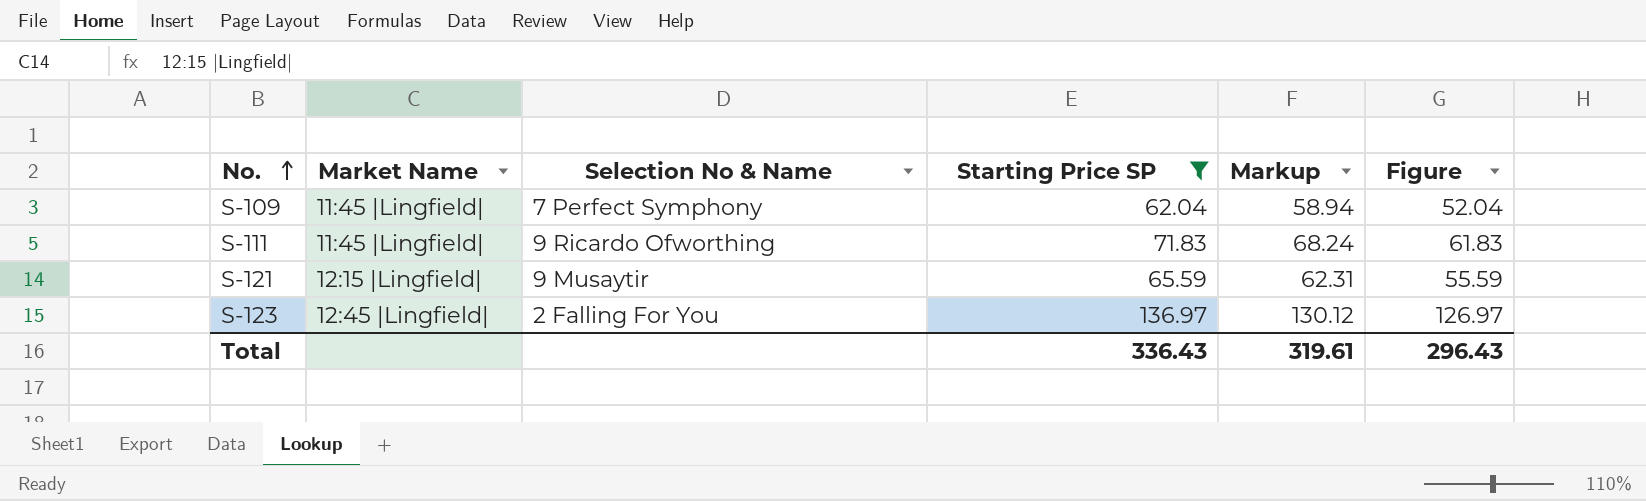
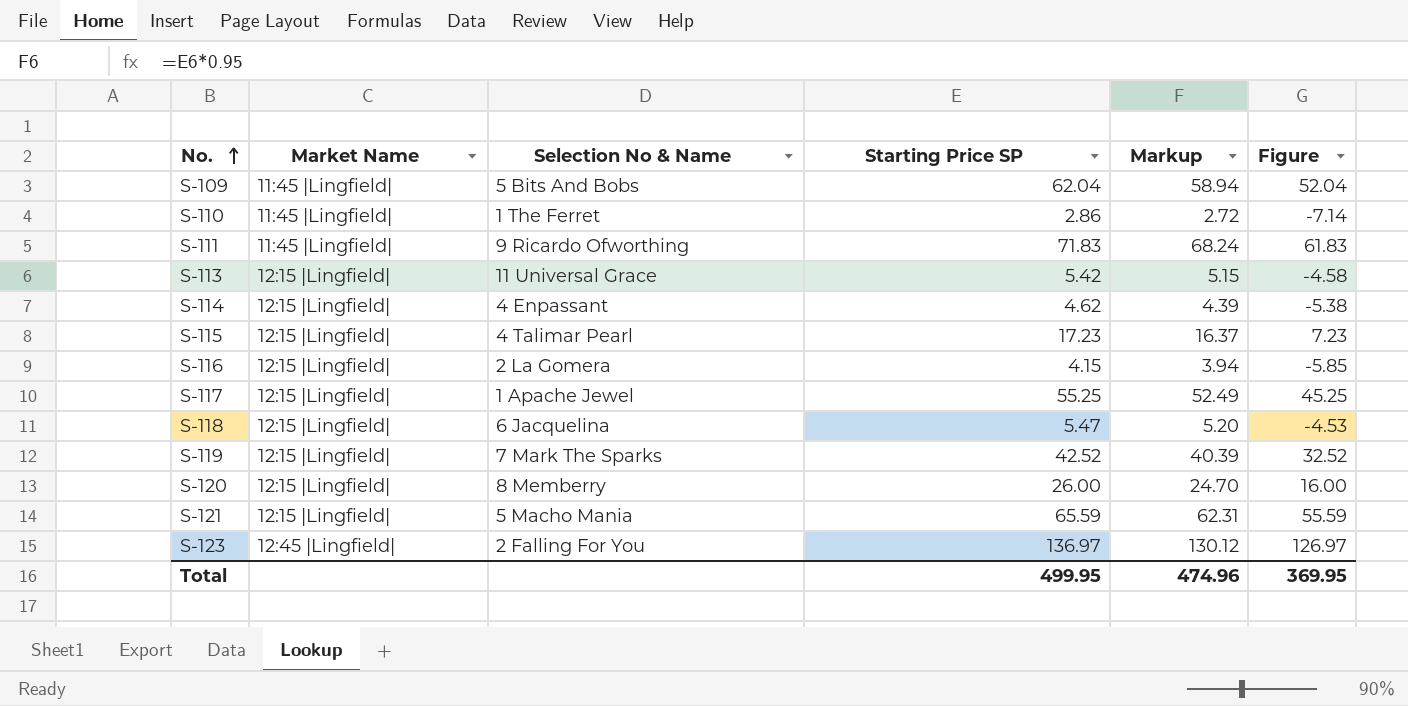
filter: Starting Price SP >= 62.04 -> none
S-109 | Selection No & Name: 7 Perfect Symphony -> 5 Bits And Bobs
S-121 | Selection No & Name: 9 Musaytir -> 5 Macho Mania
Total | Starting Price SP: 336.43 -> 499.95
Total | Markup: 319.61 -> 474.96
Total | Figure: 296.43 -> 369.95

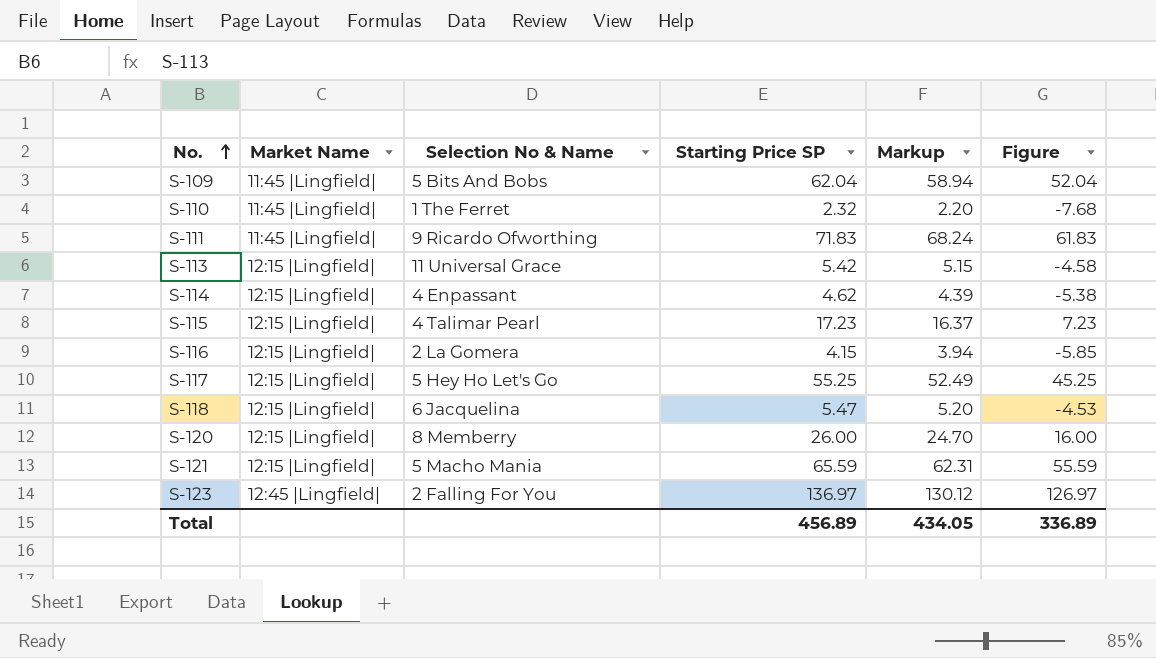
row S-119: 12:15 |Lingfield| | 7 Mark The Sparks | 42.52 | 40.39 | 32.52 -> none
S-110 | Starting Price SP: 2.86 -> 2.32
S-110 | Markup: 2.72 -> 2.20
S-110 | Figure: -7.14 -> -7.68
S-117 | Selection No & Name: 1 Apache Jewel -> 5 Hey Ho Let's Go
Total | Starting Price SP: 499.95 -> 456.89
Total | Markup: 474.96 -> 434.05
Total | Figure: 369.95 -> 336.89

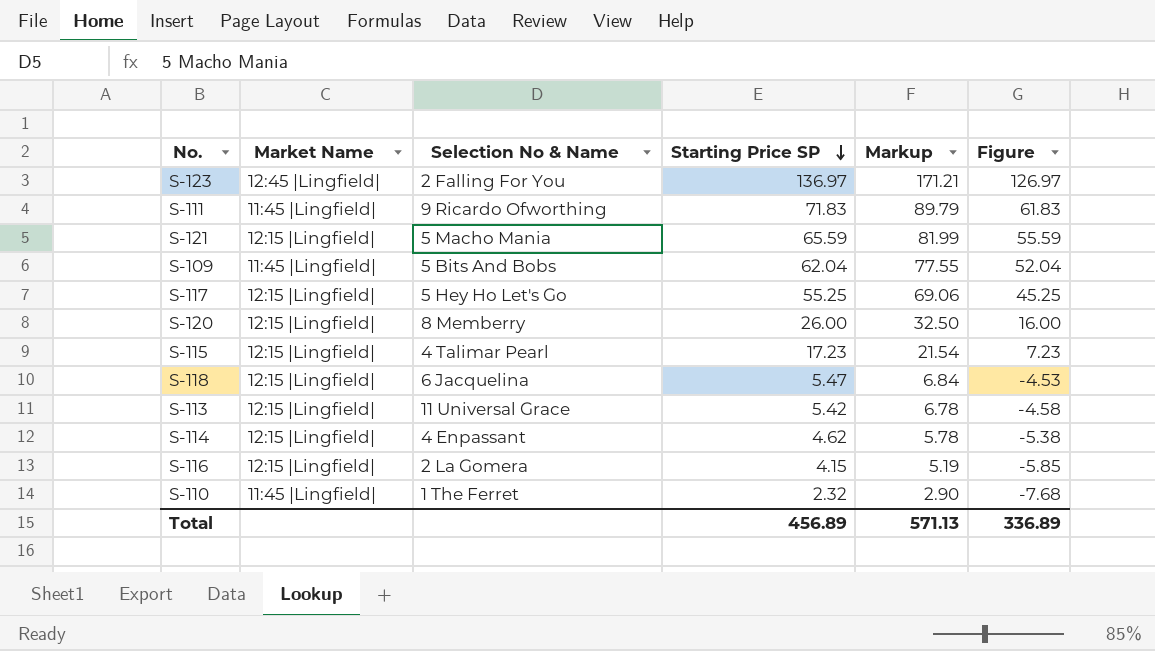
row order: No. ascending -> Starting Price SP descending
column Markup | formula: [Starting Price SP] * 0.95 -> [Starting Price SP] * 1.25
Total | Markup: 434.05 -> 571.13

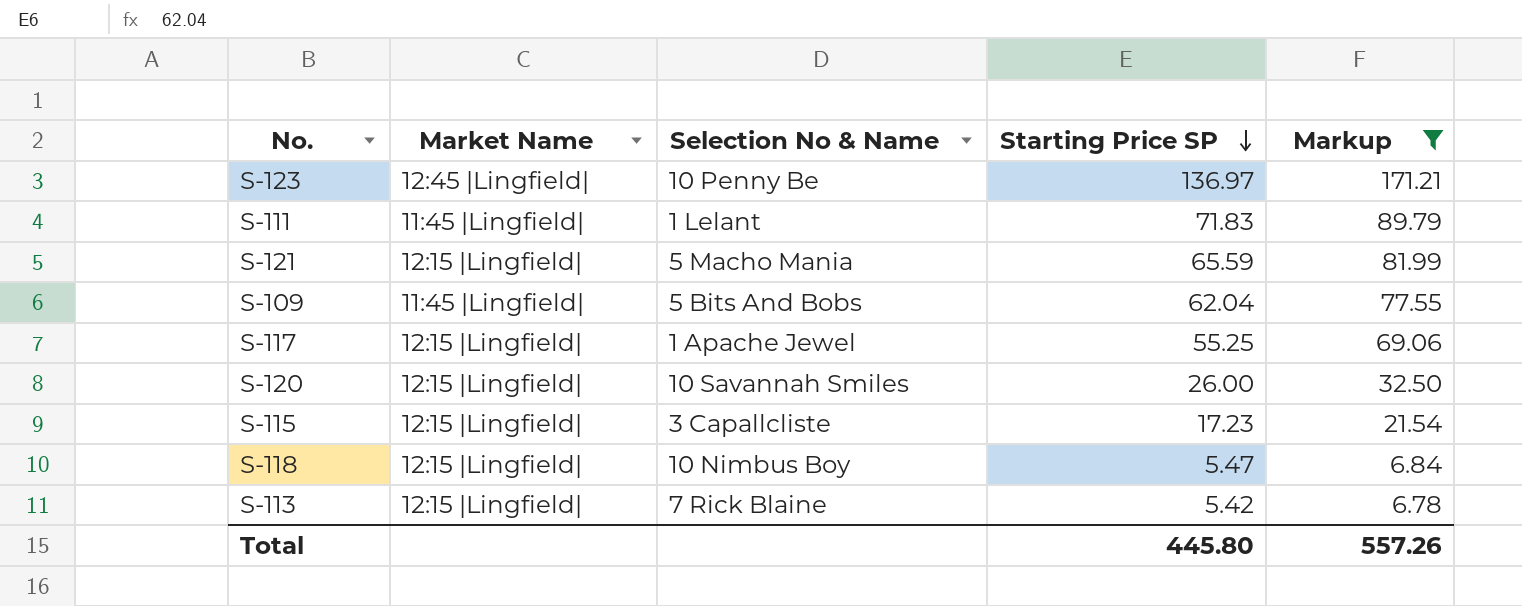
filter: none -> Markup >= 6.78
column Figure | formula: [Starting Price SP] - 10 -> none
S-123 | Selection No & Name: 2 Falling For You -> 10 Penny Be
S-111 | Selection No & Name: 9 Ricardo Ofworthing -> 1 Lelant
S-117 | Selection No & Name: 5 Hey Ho Let's Go -> 1 Apache Jewel
S-120 | Selection No & Name: 8 Memberry -> 10 Savannah Smiles
S-115 | Selection No & Name: 4 Talimar Pearl -> 3 Capallcliste
S-118 | Selection No & Name: 6 Jacquelina -> 10 Nimbus Boy
S-113 | Selection No & Name: 11 Universal Grace -> 7 Rick Blaine
Total | Starting Price SP: 456.89 -> 445.80
Total | Markup: 571.13 -> 557.26

